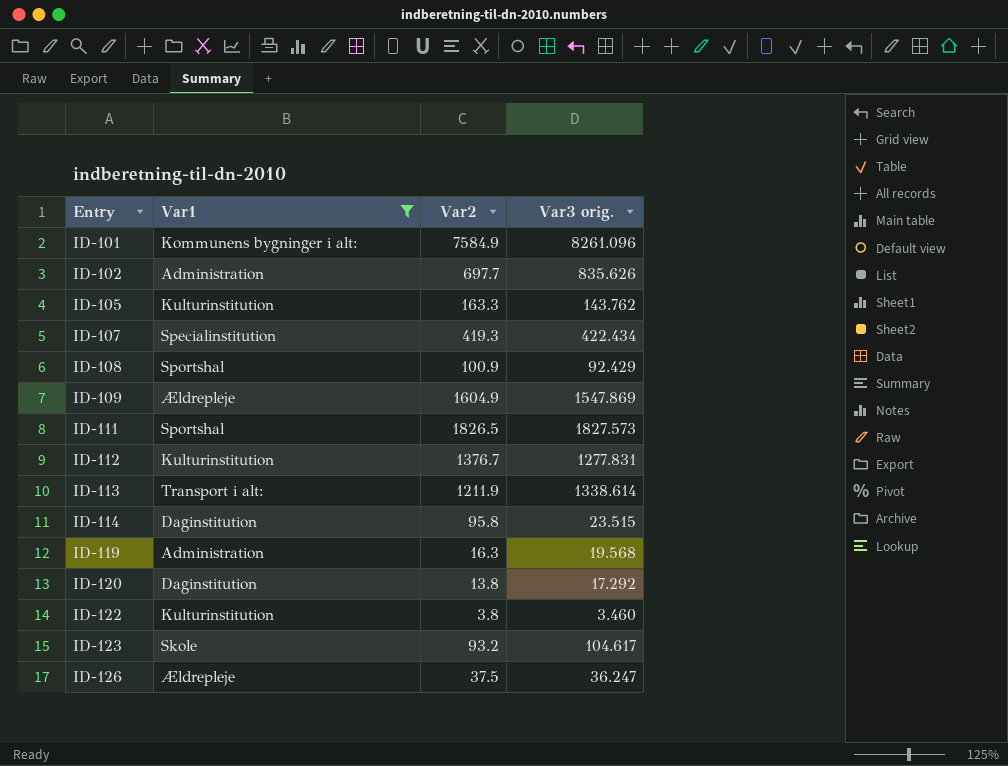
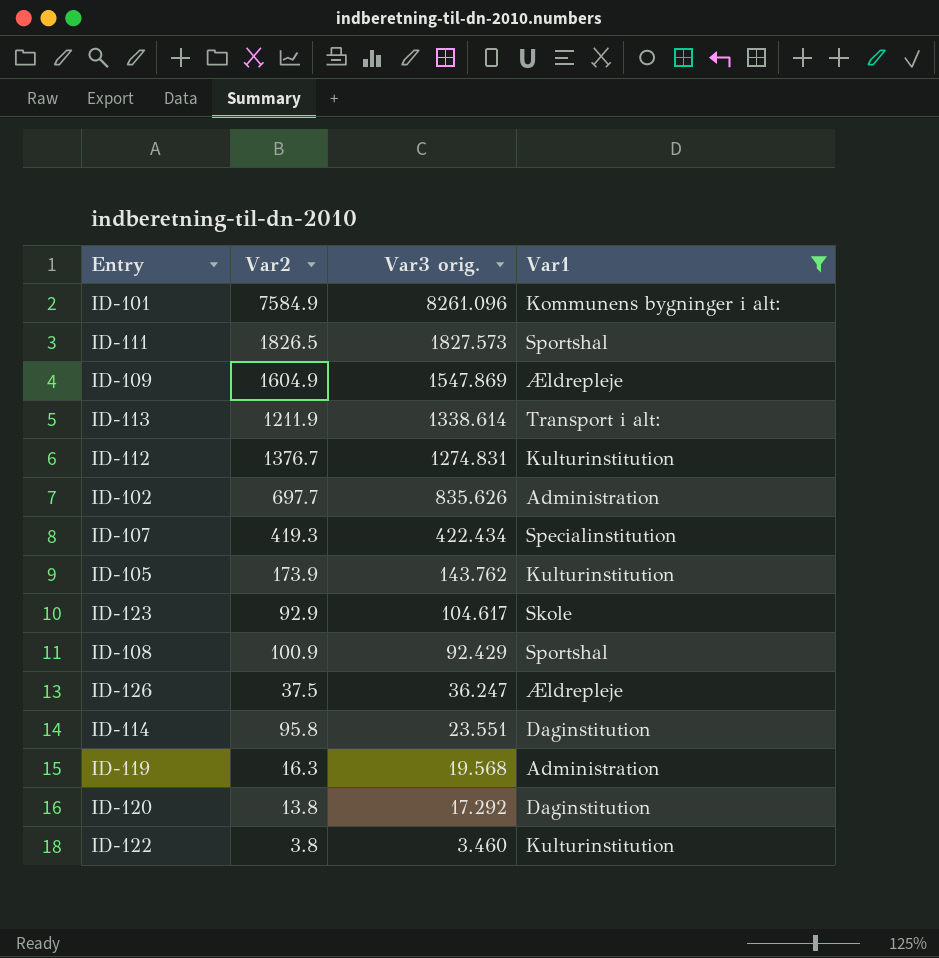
row order: Entry ascending -> Var3 orig. descending
column Var1 | position: 2 -> 4
ID-112 | Var3 orig.: 1277.831 -> 1274.831
ID-105 | Var2: 163.3 -> 173.9
ID-123 | Var2: 93.2 -> 92.9
ID-114 | Var3 orig.: 23.515 -> 23.551

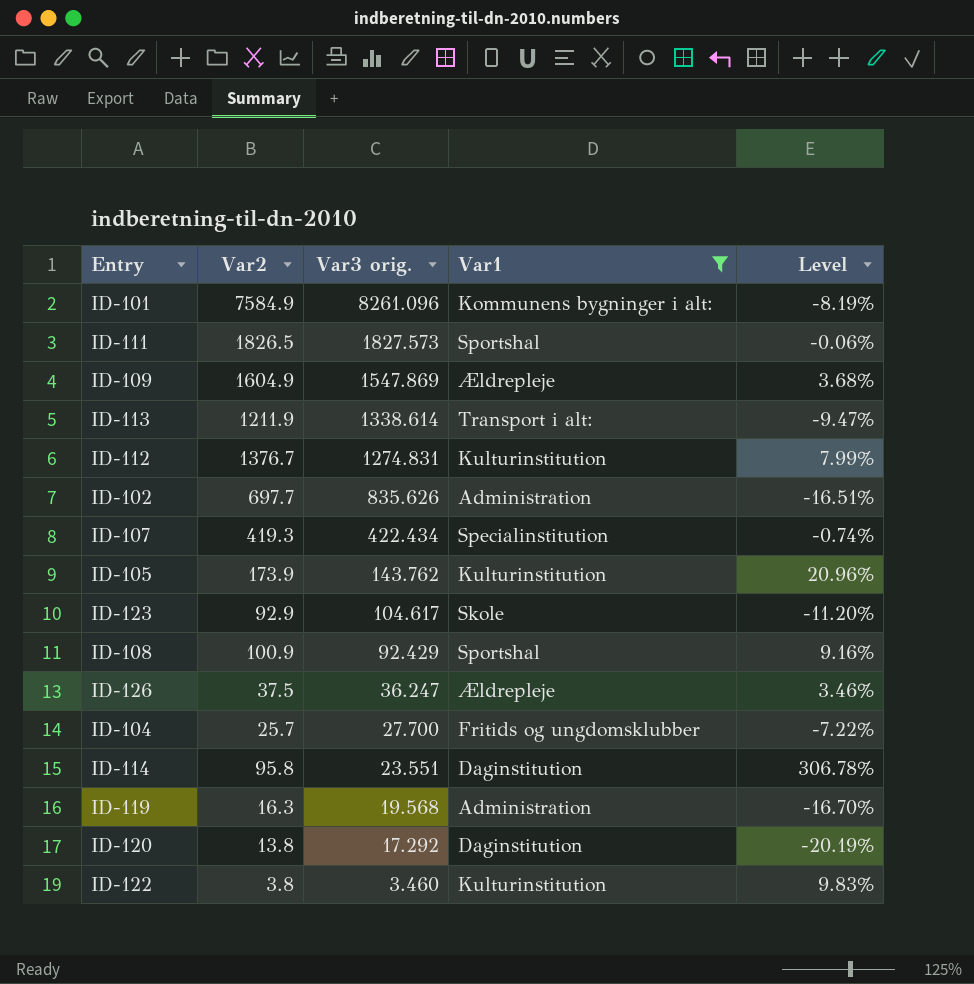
column Level | formula: none -> ([Var2] - [Var3 orig.]) / [Var3 orig.]
row ID-104: none -> 25.7 | 27.700 | Fritids og ungdomsklubber | -7.22%

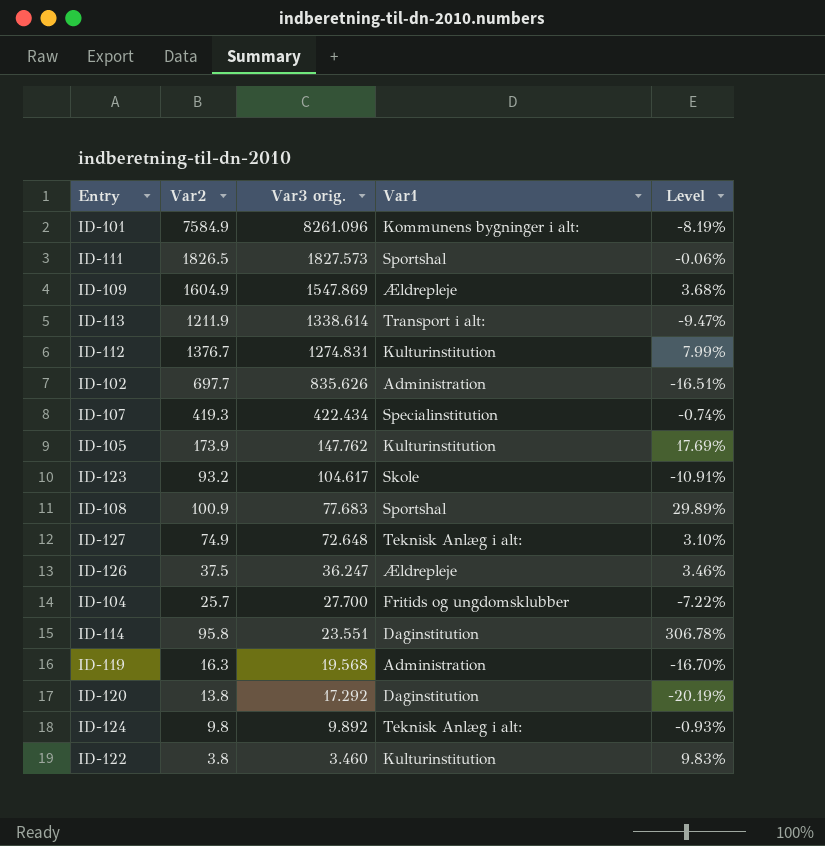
filter: Var1 != Teknisk Anlæg i alt: -> none
ID-105 | Var3 orig.: 143.762 -> 147.762
ID-105 | Level: 20.96% -> 17.69%
ID-123 | Var2: 92.9 -> 93.2
ID-123 | Level: -11.20% -> -10.91%
ID-108 | Var3 orig.: 92.429 -> 77.683
ID-108 | Level: 9.16% -> 29.89%

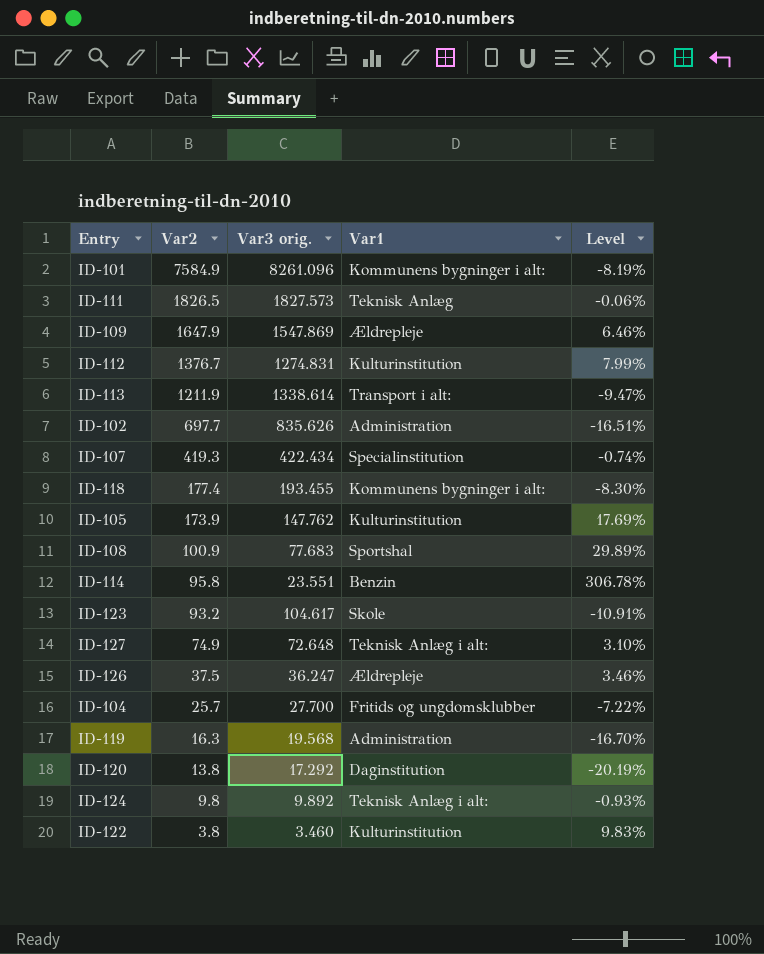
row order: Var3 orig. descending -> Var2 descending
ID-111 | Var1: Sportshal -> Teknisk Anlæg
ID-109 | Var2: 1604.9 -> 1647.9
ID-109 | Level: 3.68% -> 6.46%
row ID-118: none -> 177.4 | 193.455 | Kommunens bygninger i alt: | -8.30%
ID-114 | Var1: Daginstitution -> Benzin

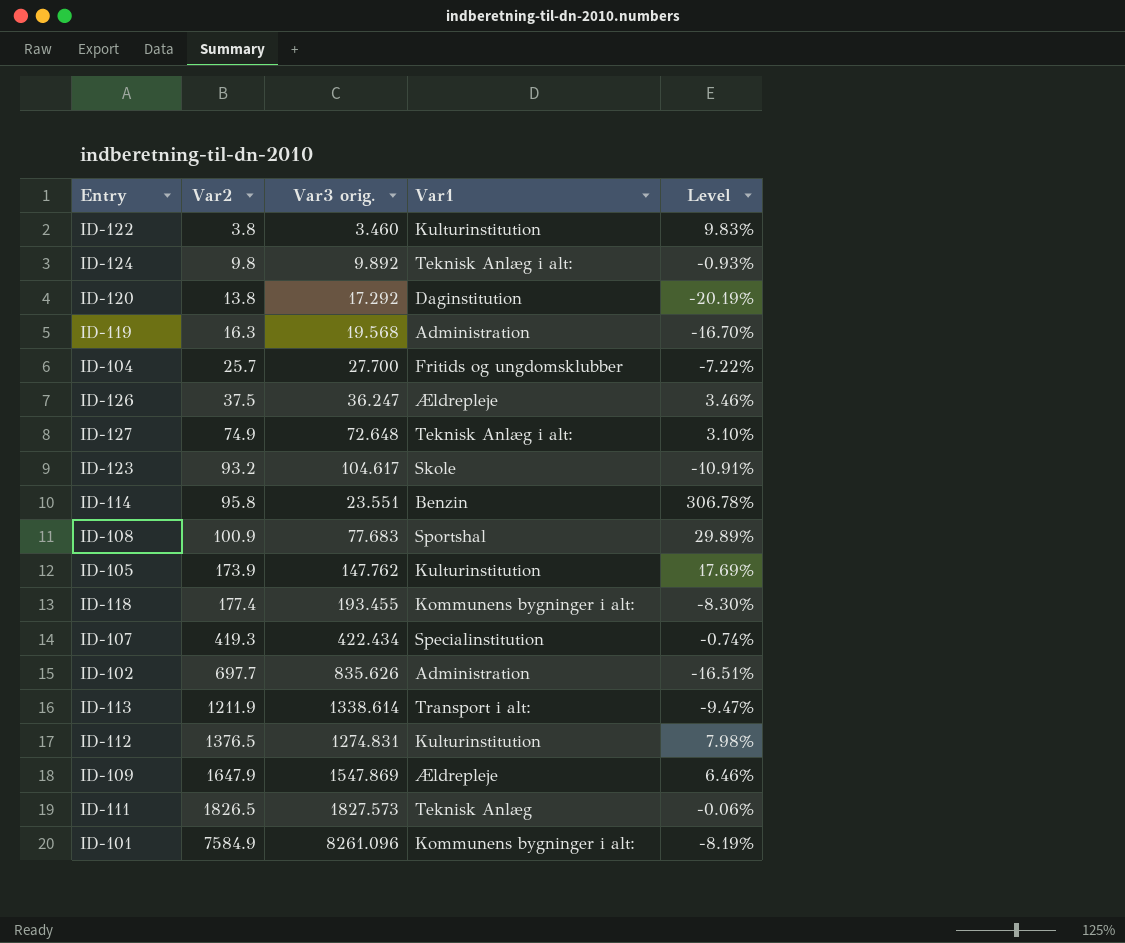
row order: Var2 descending -> Var2 ascending
ID-112 | Var2: 1376.7 -> 1376.5
ID-112 | Level: 7.99% -> 7.98%

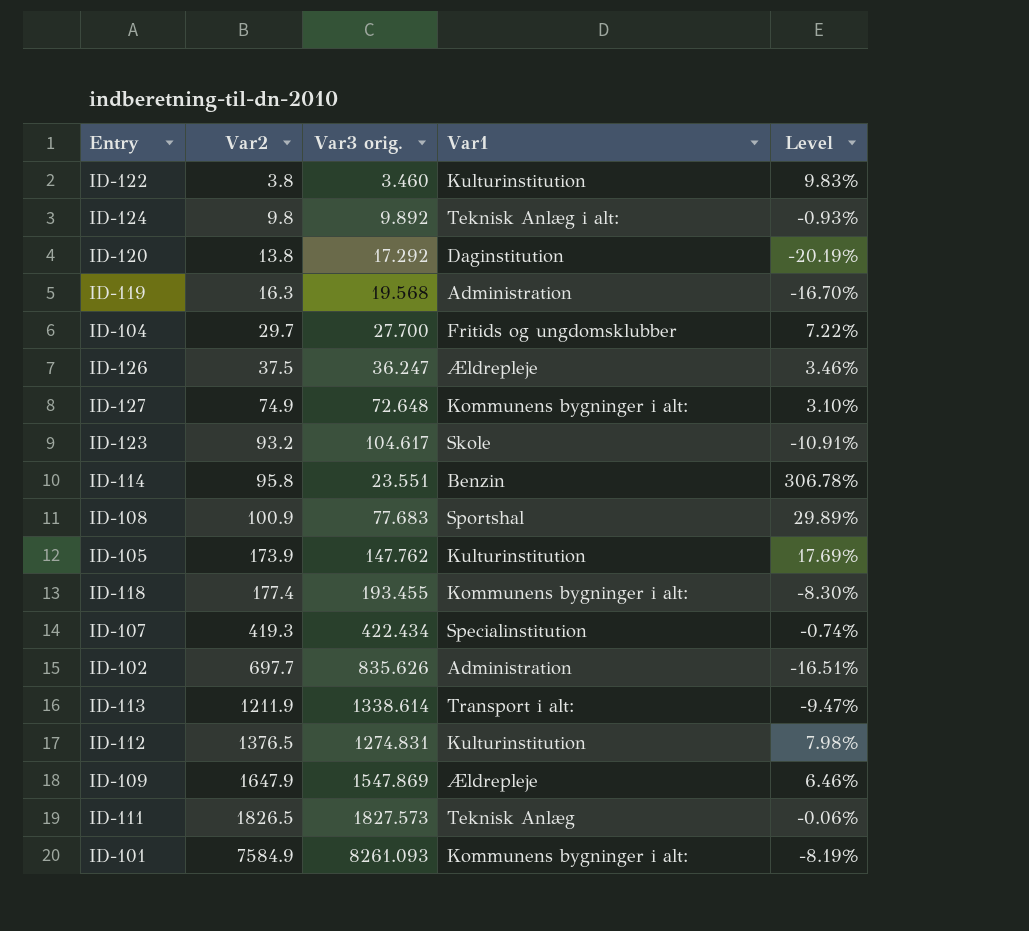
ID-104 | Var2: 25.7 -> 29.7
ID-104 | Level: -7.22% -> 7.22%
ID-127 | Var1: Teknisk Anlæg i alt: -> Kommunens bygninger i alt:
ID-101 | Var3 orig.: 8261.096 -> 8261.093

